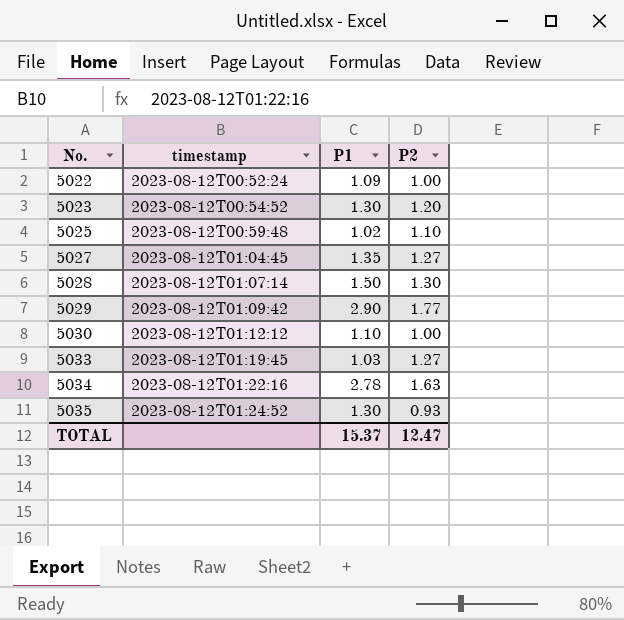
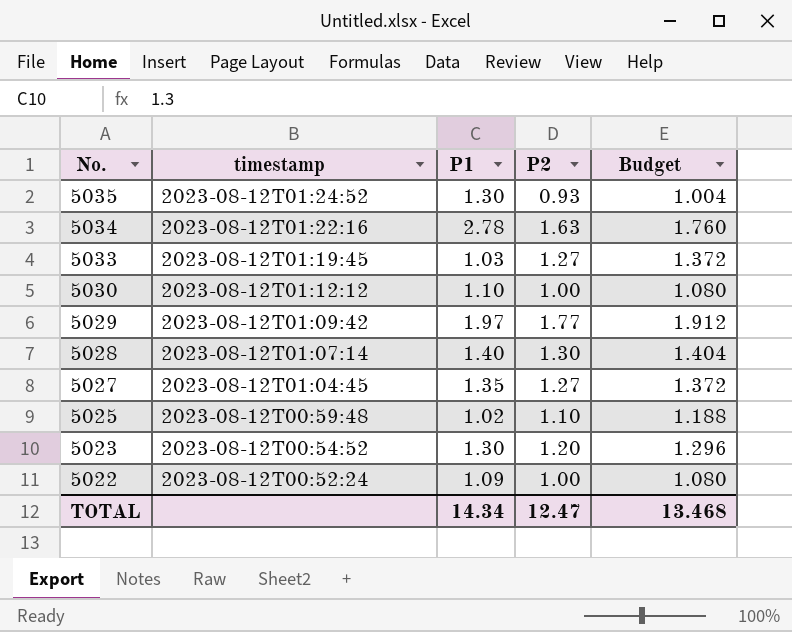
row order: No. ascending -> No. descending
column Budget | formula: none -> [P2] * 1.08
5029 | P1: 2.90 -> 1.97
5028 | P1: 1.50 -> 1.40
TOTAL | P1: 15.37 -> 14.34

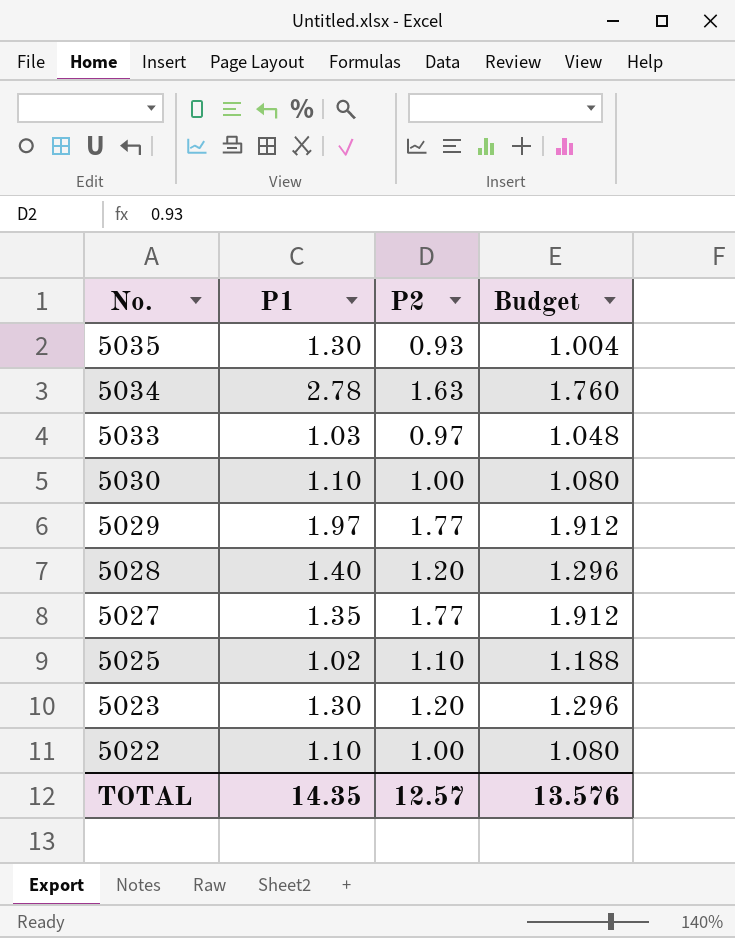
column timestamp | position: 2 -> none
5033 | P2: 1.27 -> 0.97
5033 | Budget: 1.372 -> 1.048
5028 | P2: 1.30 -> 1.20
5028 | Budget: 1.404 -> 1.296
5027 | P2: 1.27 -> 1.77
5027 | Budget: 1.372 -> 1.912
5022 | P1: 1.09 -> 1.10
TOTAL | P1: 14.34 -> 14.35
TOTAL | P2: 12.47 -> 12.57
TOTAL | Budget: 13.468 -> 13.576

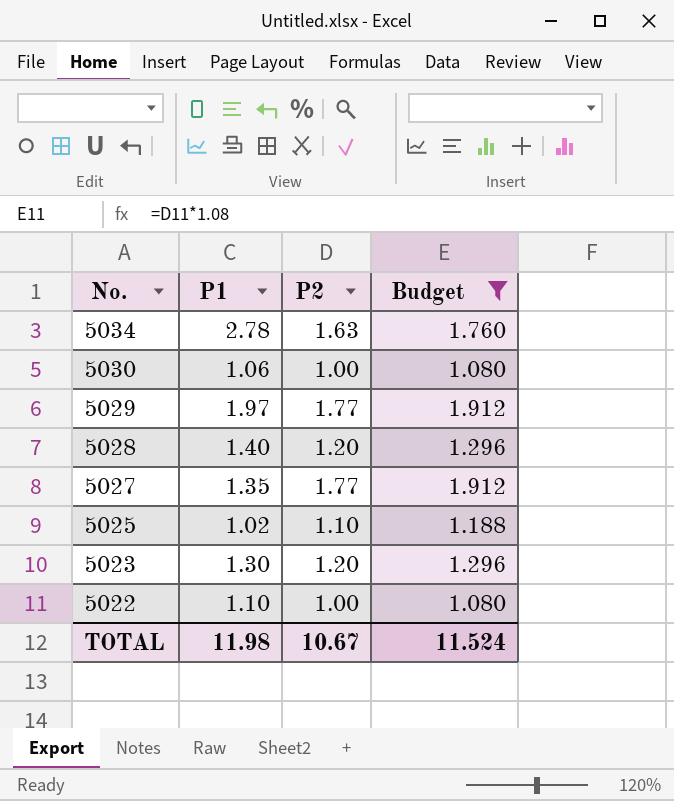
filter: none -> Budget >= 1.080
5030 | P1: 1.10 -> 1.06
TOTAL | P1: 14.35 -> 11.98
TOTAL | P2: 12.57 -> 10.67
TOTAL | Budget: 13.576 -> 11.524

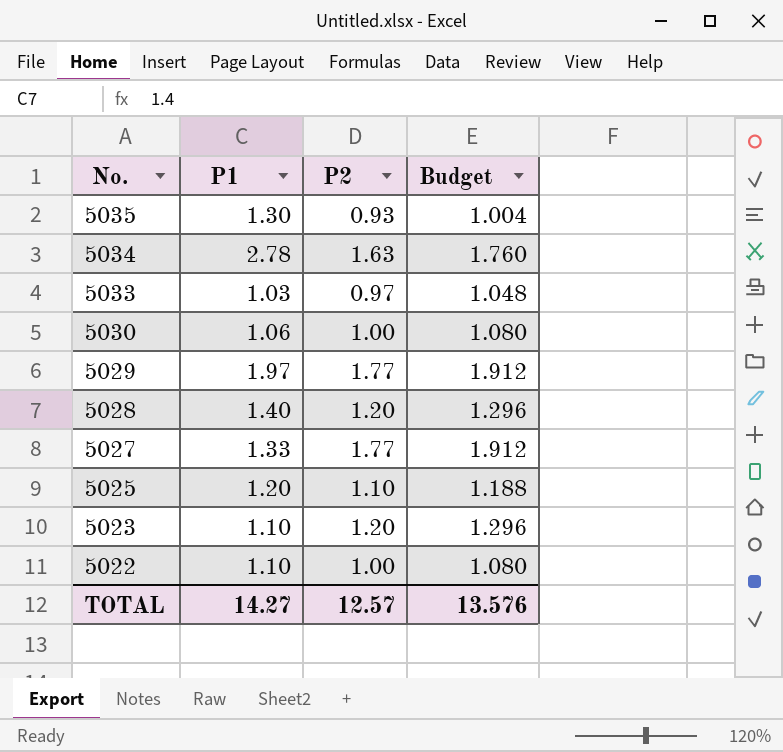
filter: Budget >= 1.080 -> none
5027 | P1: 1.35 -> 1.33
5025 | P1: 1.02 -> 1.20
5023 | P1: 1.30 -> 1.10
TOTAL | P1: 11.98 -> 14.27
TOTAL | P2: 10.67 -> 12.57
TOTAL | Budget: 11.524 -> 13.576

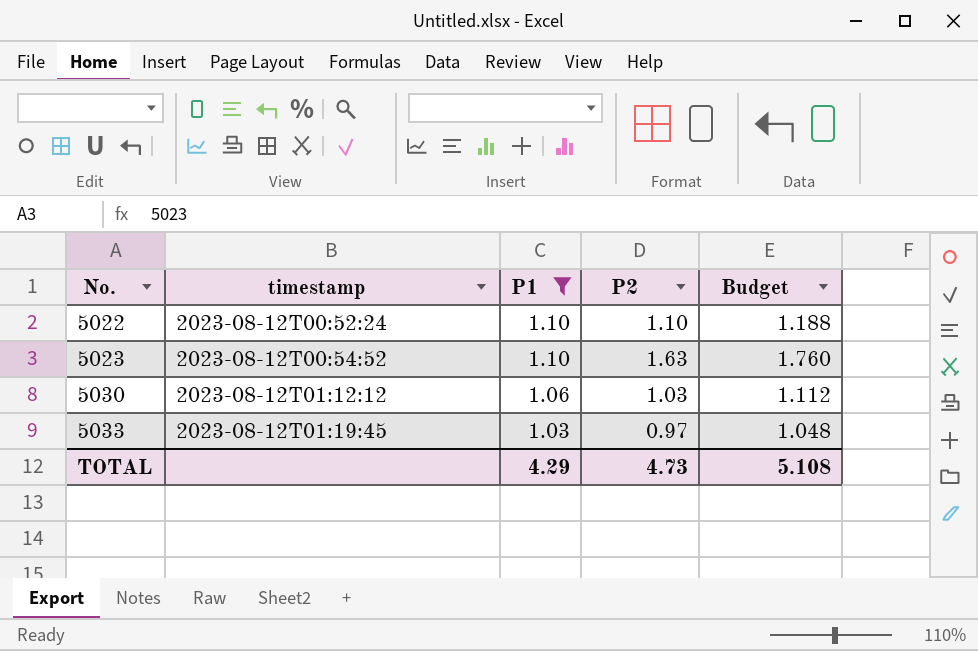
filter: none -> P1 <= 1.10
row order: No. descending -> No. ascending
column timestamp | position: none -> 2
5022 | P2: 1.00 -> 1.10
5022 | Budget: 1.080 -> 1.188
5023 | P2: 1.20 -> 1.63
5023 | Budget: 1.296 -> 1.760
5030 | P2: 1.00 -> 1.03
5030 | Budget: 1.080 -> 1.112
TOTAL | P1: 14.27 -> 4.29
TOTAL | P2: 12.57 -> 4.73
TOTAL | Budget: 13.576 -> 5.108

